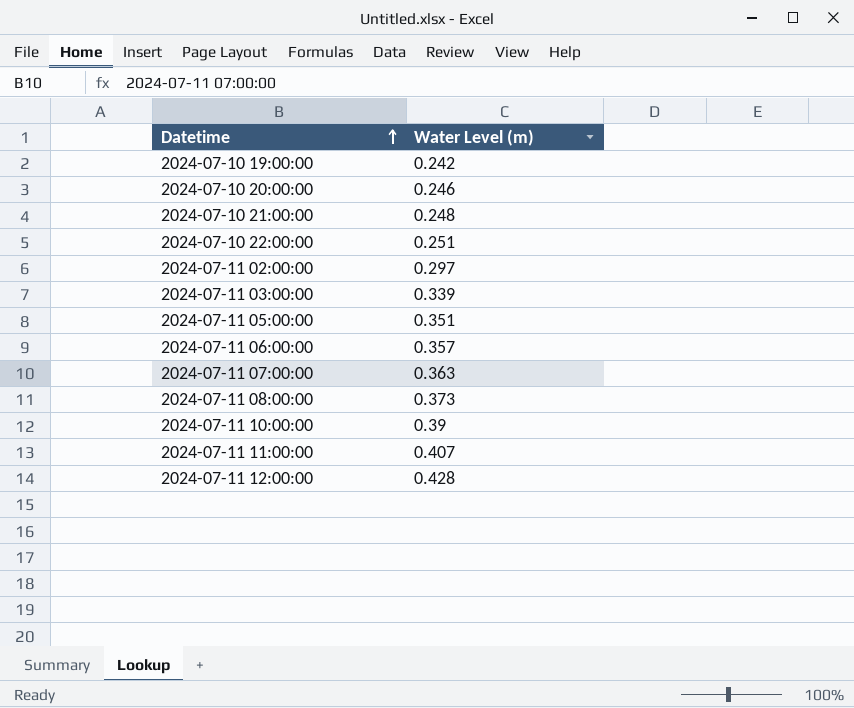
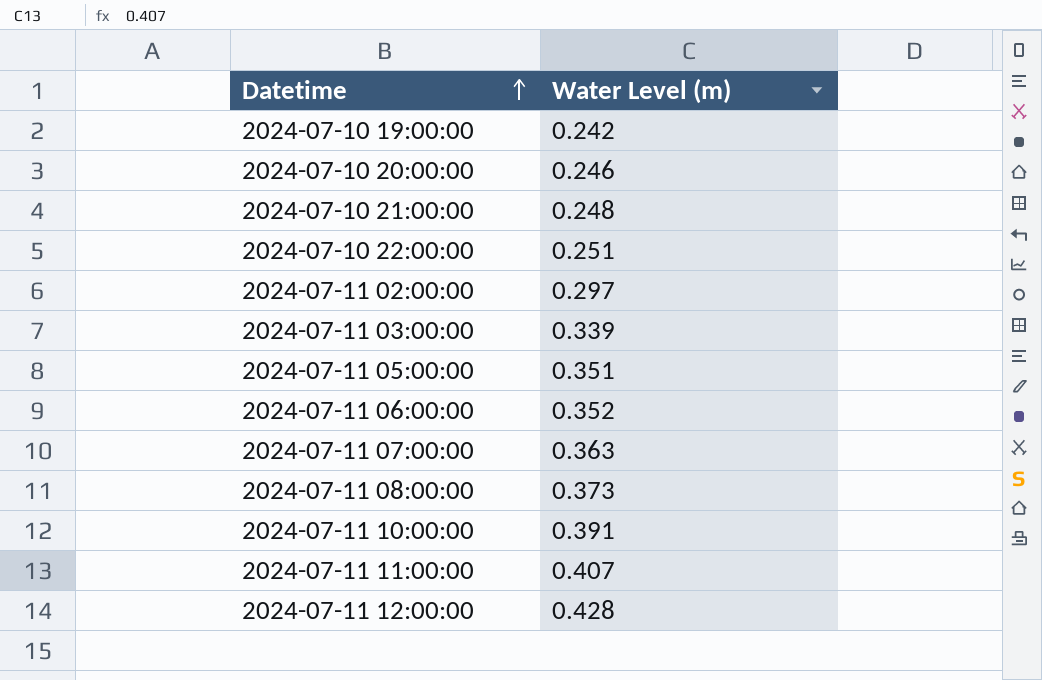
2024-07-11 06:00:00 | Water Level (m): 0.357 -> 0.352
2024-07-11 10:00:00 | Water Level (m): 0.39 -> 0.391

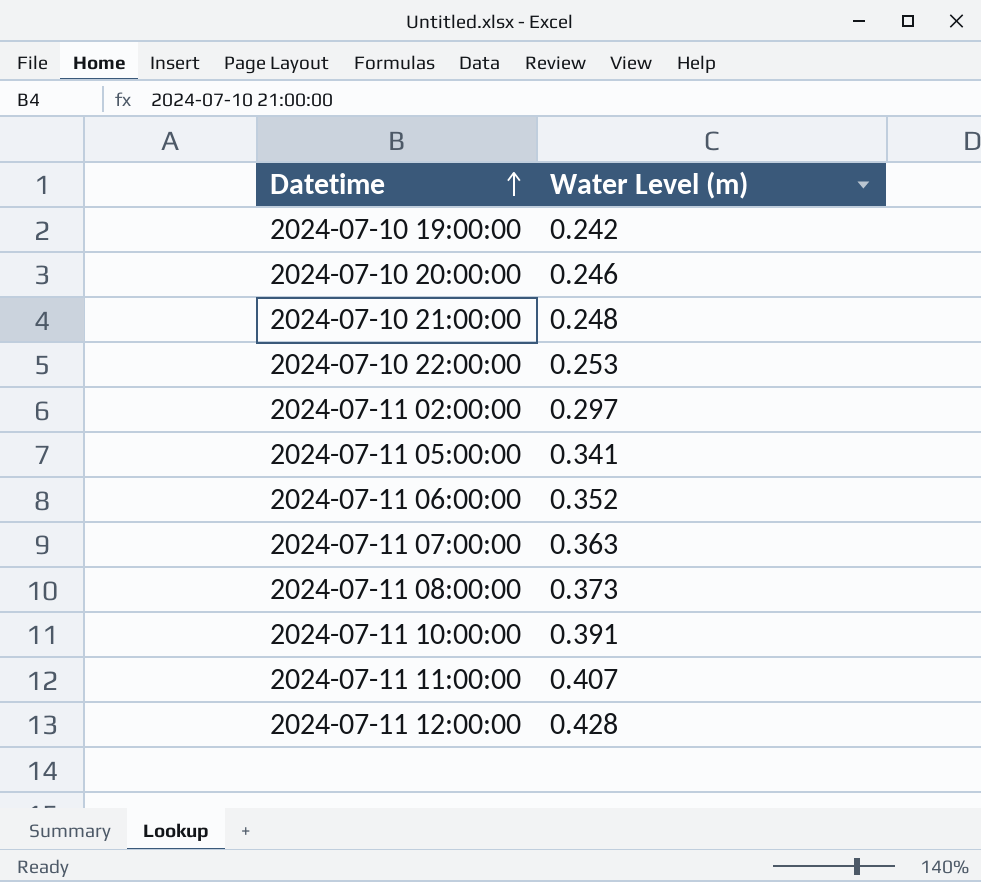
row 2024-07-11 03:00:00: 0.339 -> none
2024-07-10 22:00:00 | Water Level (m): 0.251 -> 0.253
2024-07-11 05:00:00 | Water Level (m): 0.351 -> 0.341

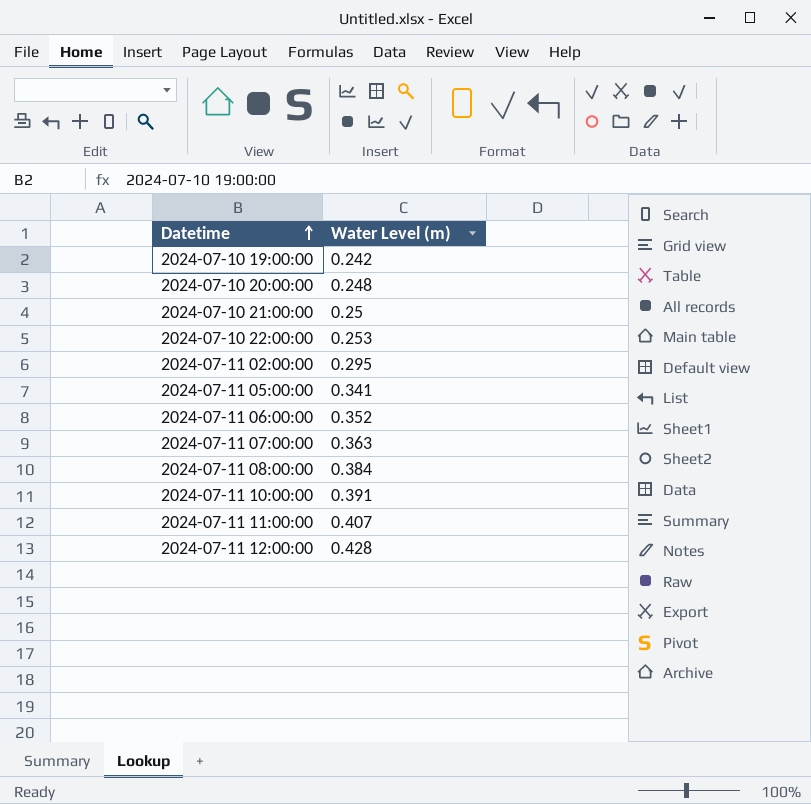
2024-07-10 20:00:00 | Water Level (m): 0.246 -> 0.248
2024-07-10 21:00:00 | Water Level (m): 0.248 -> 0.25
2024-07-11 02:00:00 | Water Level (m): 0.297 -> 0.295
2024-07-11 08:00:00 | Water Level (m): 0.373 -> 0.384

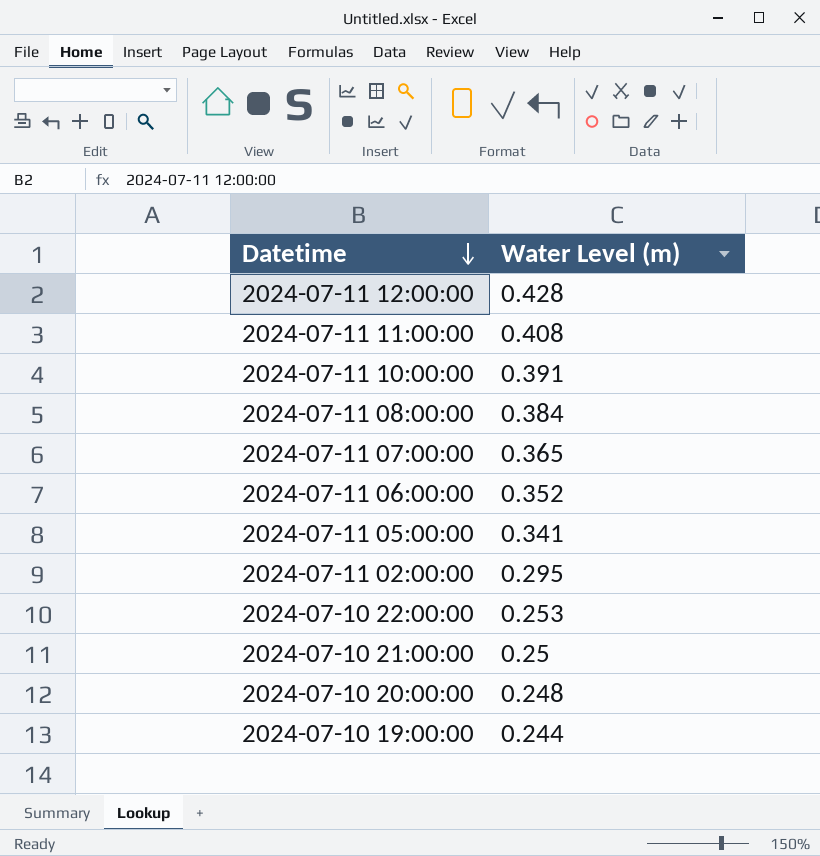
row order: Datetime ascending -> Datetime descending
2024-07-11 11:00:00 | Water Level (m): 0.407 -> 0.408
2024-07-11 07:00:00 | Water Level (m): 0.363 -> 0.365
2024-07-10 19:00:00 | Water Level (m): 0.242 -> 0.244

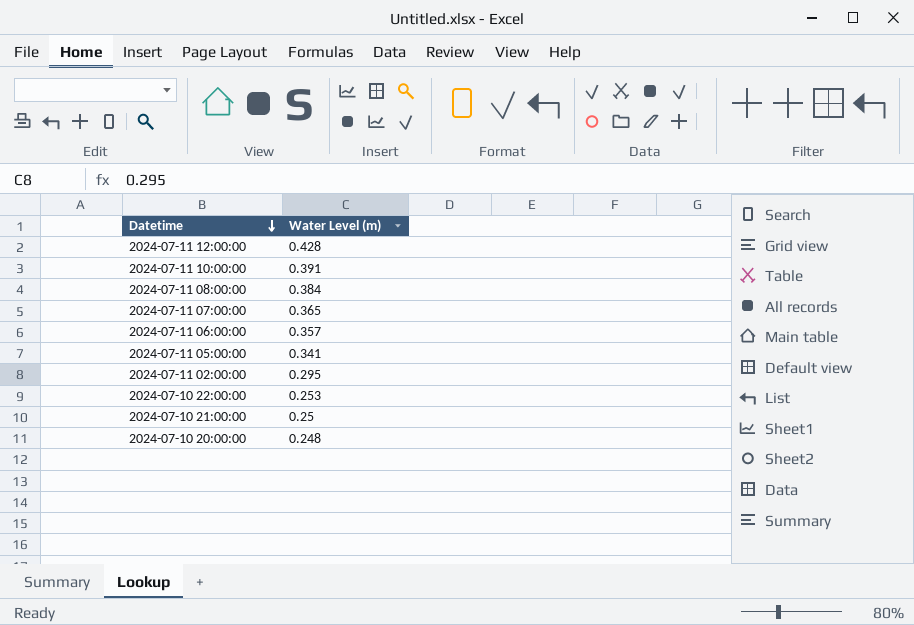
row 2024-07-11 11:00:00: 0.408 -> none
row 2024-07-10 19:00:00: 0.244 -> none
2024-07-11 06:00:00 | Water Level (m): 0.352 -> 0.357

